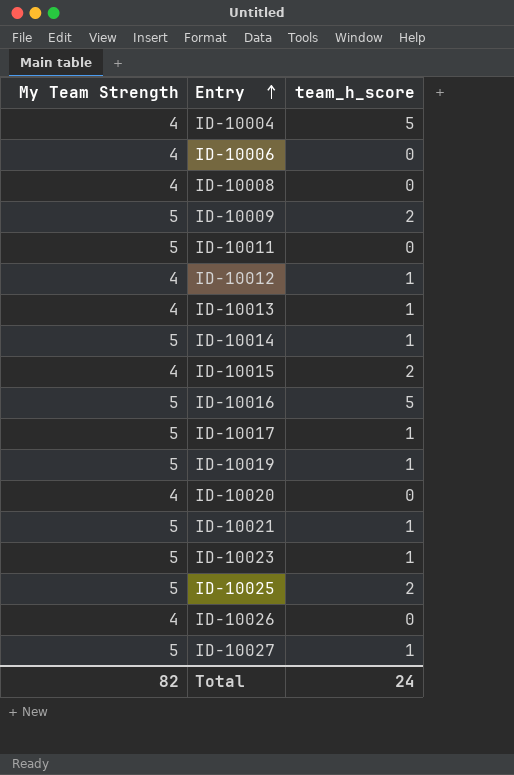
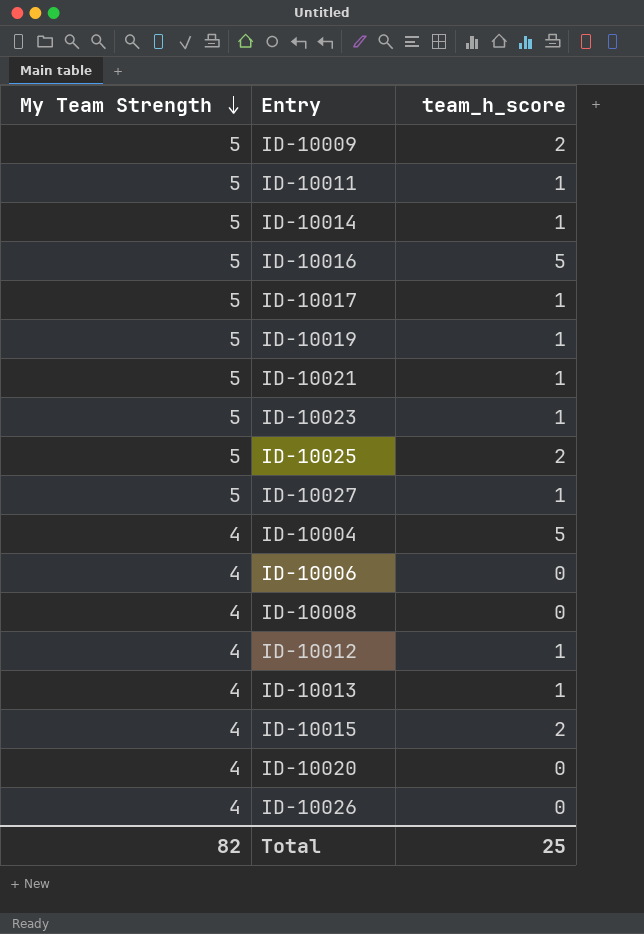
row order: Entry ascending -> My Team Strength descending
ID-10011 | team_h_score: 0 -> 1
Total | team_h_score: 24 -> 25

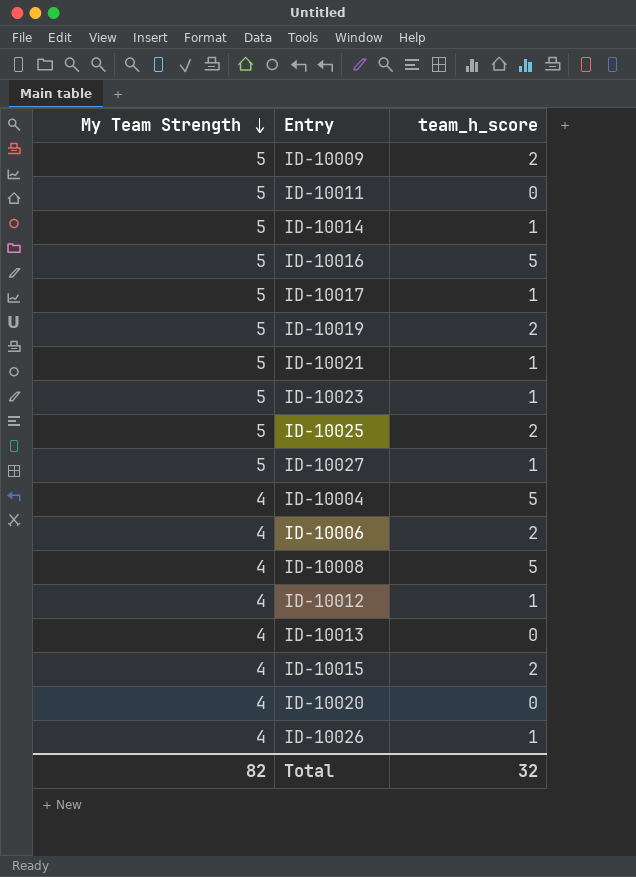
ID-10011 | team_h_score: 1 -> 0
ID-10019 | team_h_score: 1 -> 2
ID-10006 | team_h_score: 0 -> 2
ID-10008 | team_h_score: 0 -> 5
ID-10013 | team_h_score: 1 -> 0
ID-10026 | team_h_score: 0 -> 1
Total | team_h_score: 25 -> 32

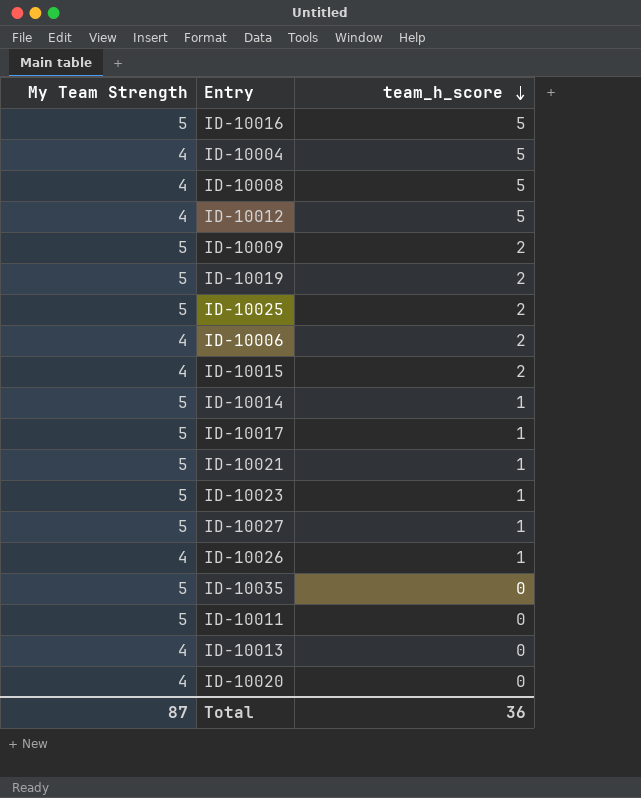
row order: My Team Strength descending -> team_h_score descending
ID-10012 | team_h_score: 1 -> 5
row ID-10035: none -> 5 | 0
Total | My Team Strength: 82 -> 87
Total | team_h_score: 32 -> 36

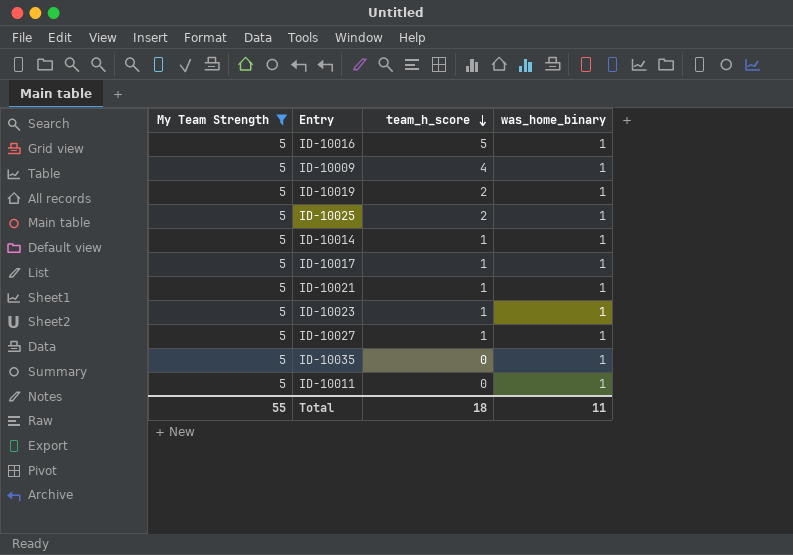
filter: none -> My Team Strength = 5
column was_home_binary | position: none -> 4
ID-10009 | team_h_score: 2 -> 4
Total | My Team Strength: 87 -> 55
Total | team_h_score: 36 -> 18

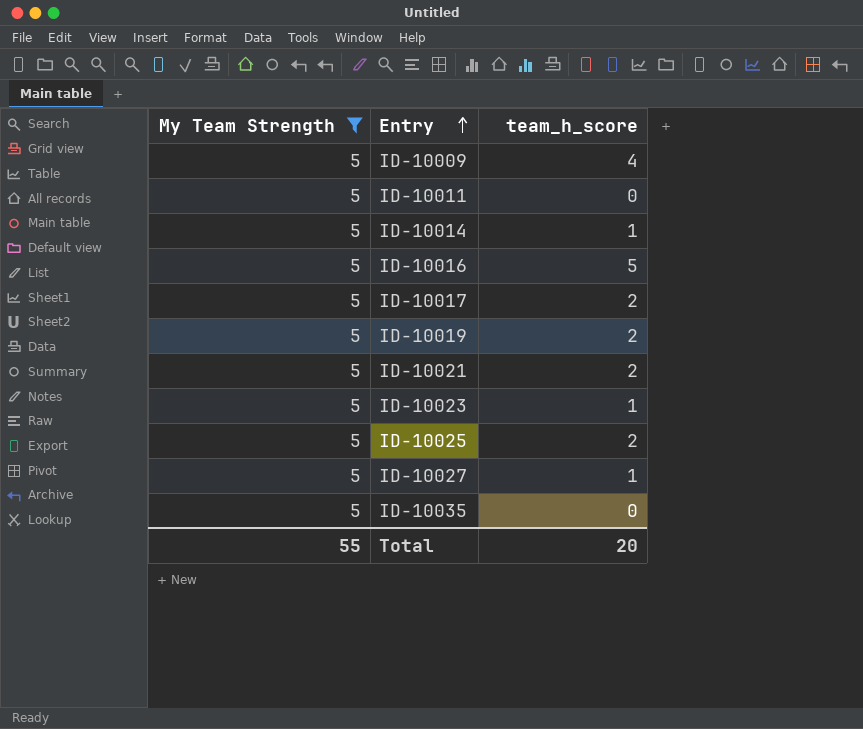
row order: team_h_score descending -> Entry ascending
column was_home_binary | position: 4 -> none
ID-10017 | team_h_score: 1 -> 2
ID-10021 | team_h_score: 1 -> 2
Total | team_h_score: 18 -> 20

